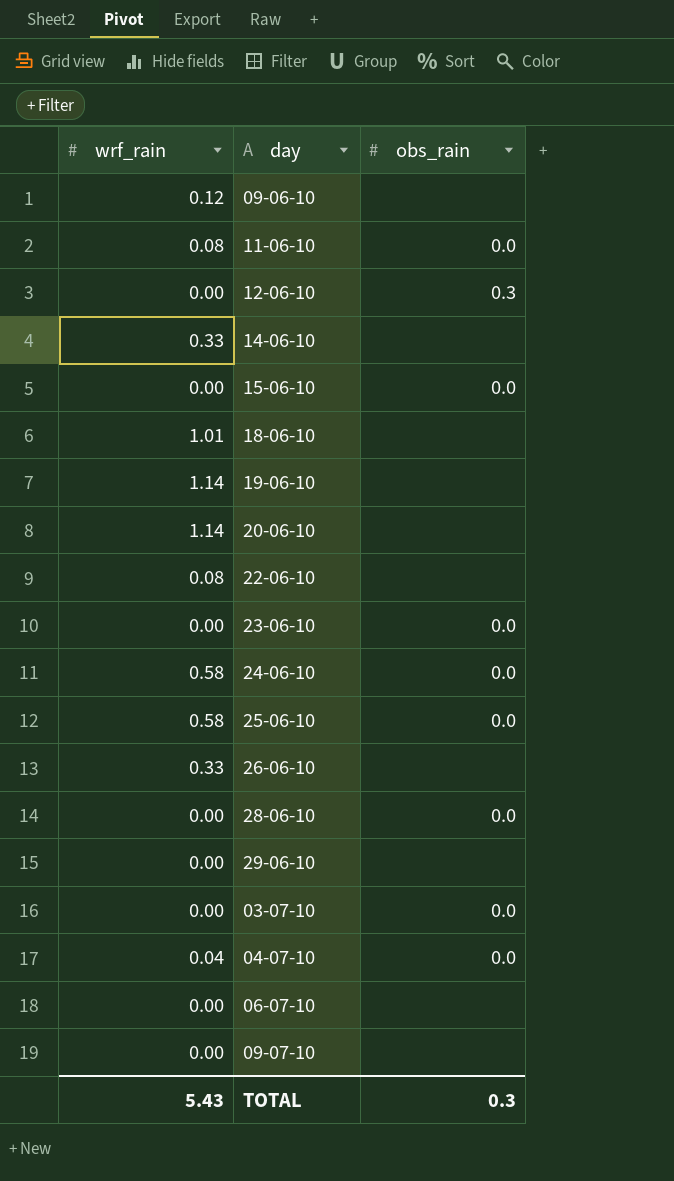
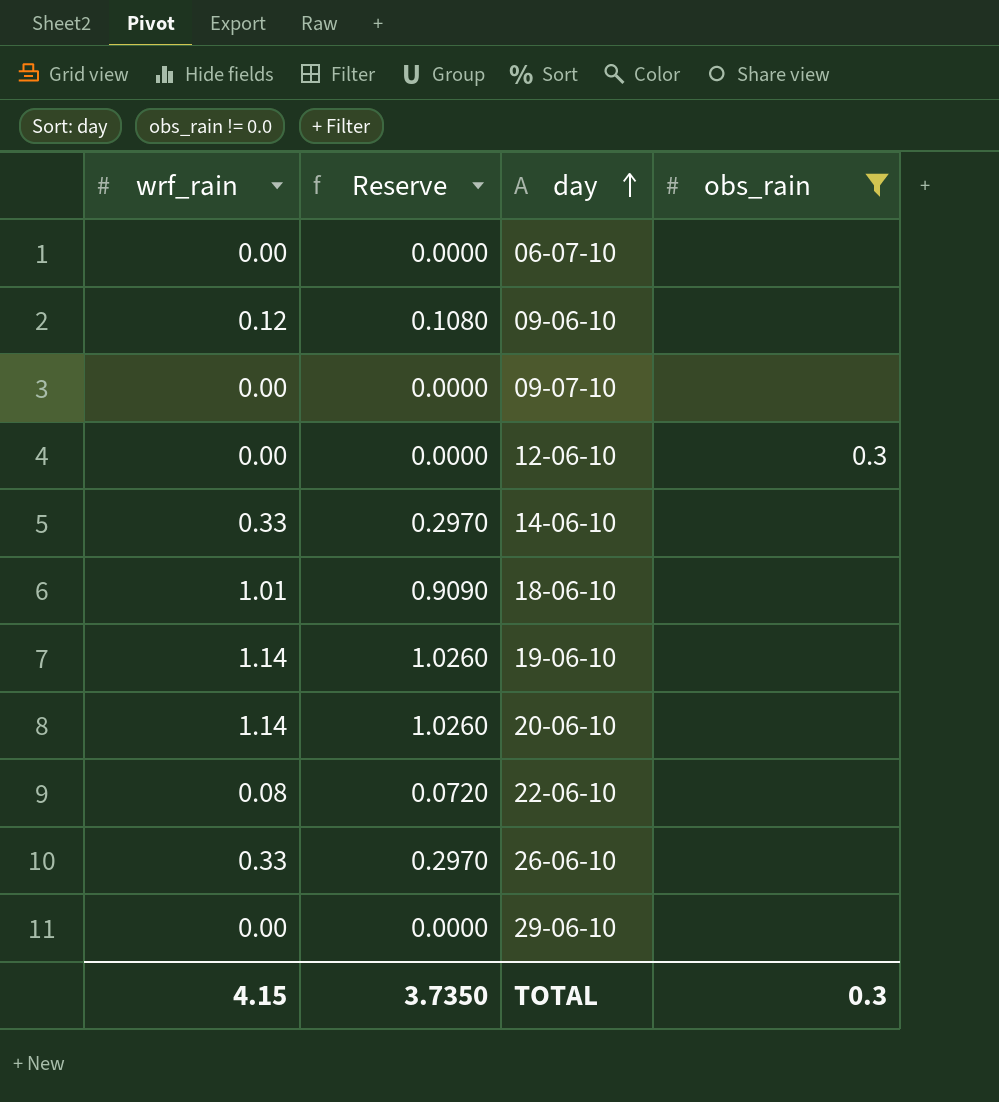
filter: none -> obs_rain != 0.0
row order: none -> day ascending
column Reserve | formula: none -> [wrf_rain] * 0.9
TOTAL | wrf_rain: 5.43 -> 4.15

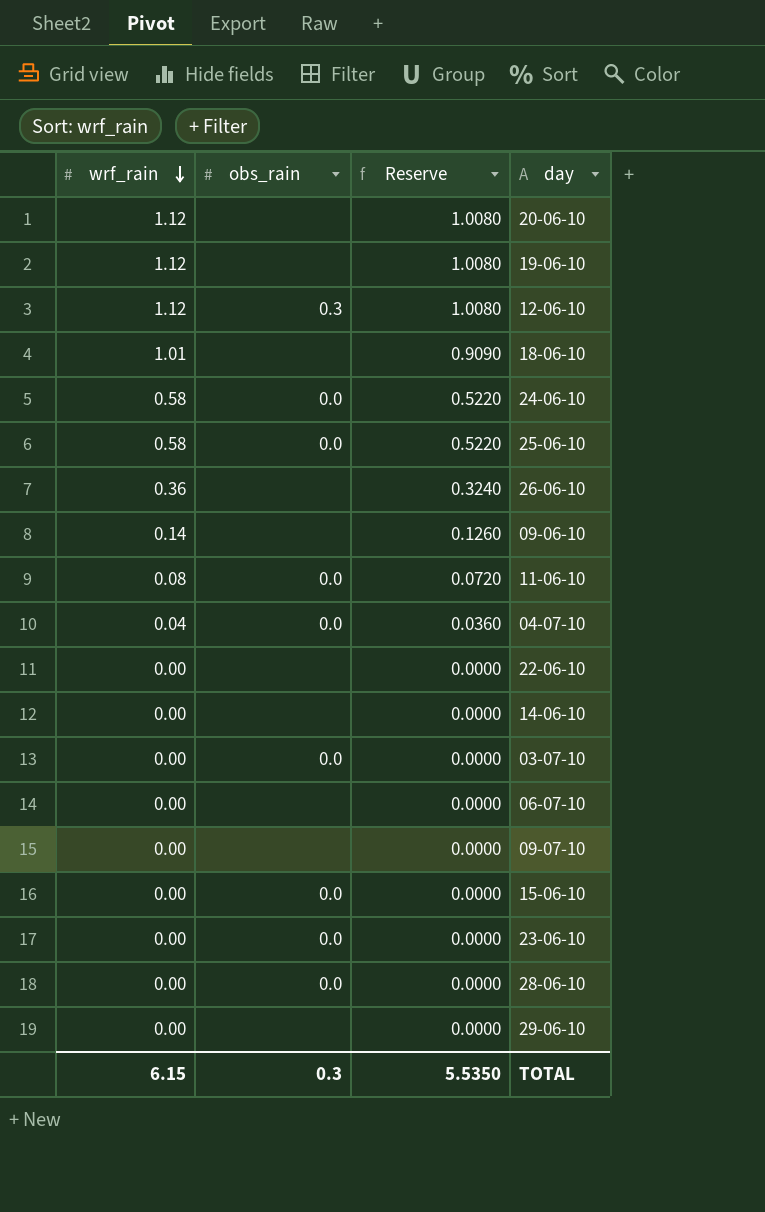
filter: obs_rain != 0.0 -> none
row order: day ascending -> wrf_rain descending
column obs_rain | position: 4 -> 2
20-06-10 | wrf_rain: 1.14 -> 1.12
20-06-10 | Reserve: 1.0260 -> 1.0080
19-06-10 | wrf_rain: 1.14 -> 1.12
19-06-10 | Reserve: 1.0260 -> 1.0080
12-06-10 | wrf_rain: 0.00 -> 1.12
12-06-10 | Reserve: 0.0000 -> 1.0080
26-06-10 | wrf_rain: 0.33 -> 0.36
26-06-10 | Reserve: 0.2970 -> 0.3240
09-06-10 | wrf_rain: 0.12 -> 0.14
09-06-10 | Reserve: 0.1080 -> 0.1260
22-06-10 | wrf_rain: 0.08 -> 0.00
22-06-10 | Reserve: 0.0720 -> 0.0000
14-06-10 | wrf_rain: 0.33 -> 0.00
14-06-10 | Reserve: 0.2970 -> 0.0000
TOTAL | wrf_rain: 4.15 -> 6.15
TOTAL | Reserve: 3.7350 -> 5.5350

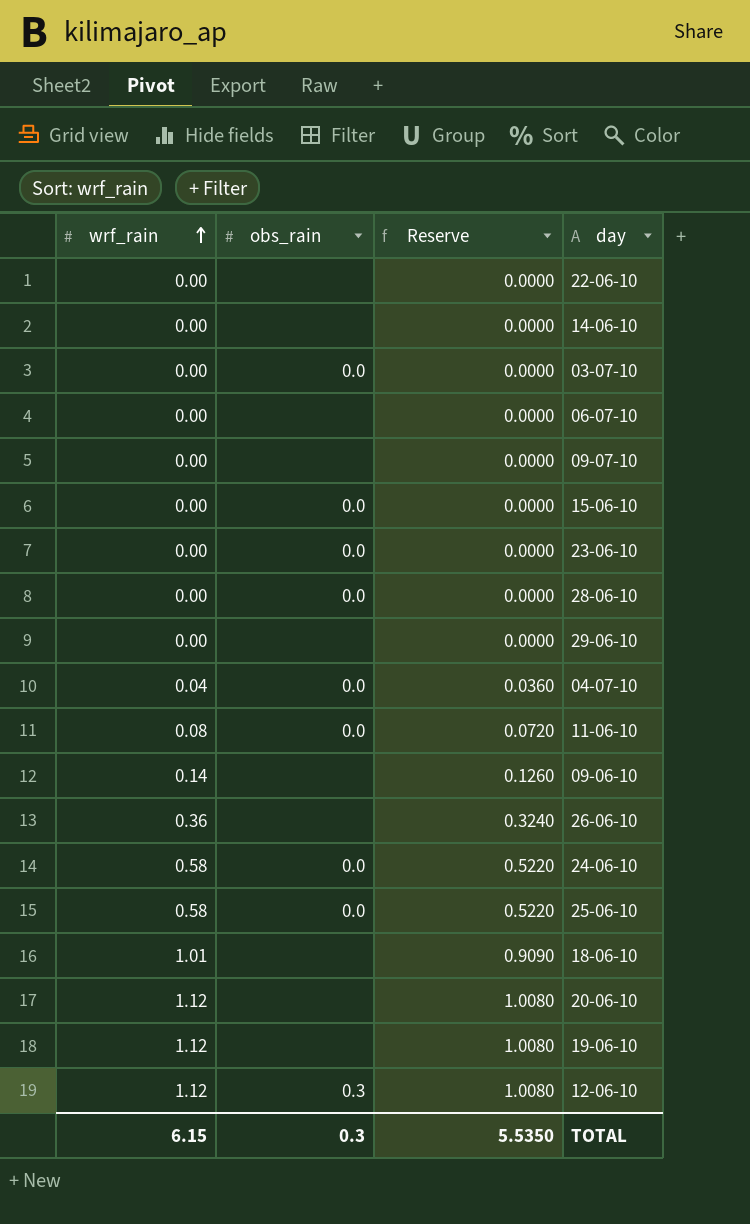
row order: wrf_rain descending -> wrf_rain ascending

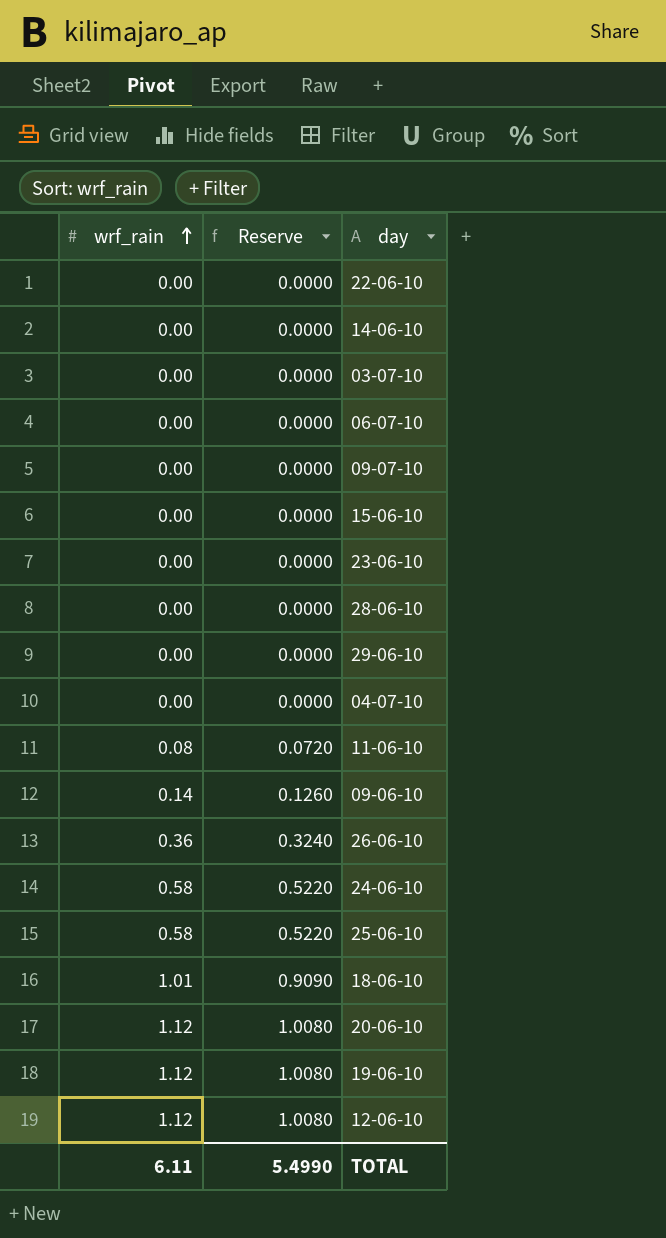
column obs_rain | position: 2 -> none
04-07-10 | wrf_rain: 0.04 -> 0.00
04-07-10 | Reserve: 0.0360 -> 0.0000
TOTAL | wrf_rain: 6.15 -> 6.11
TOTAL | Reserve: 5.5350 -> 5.4990

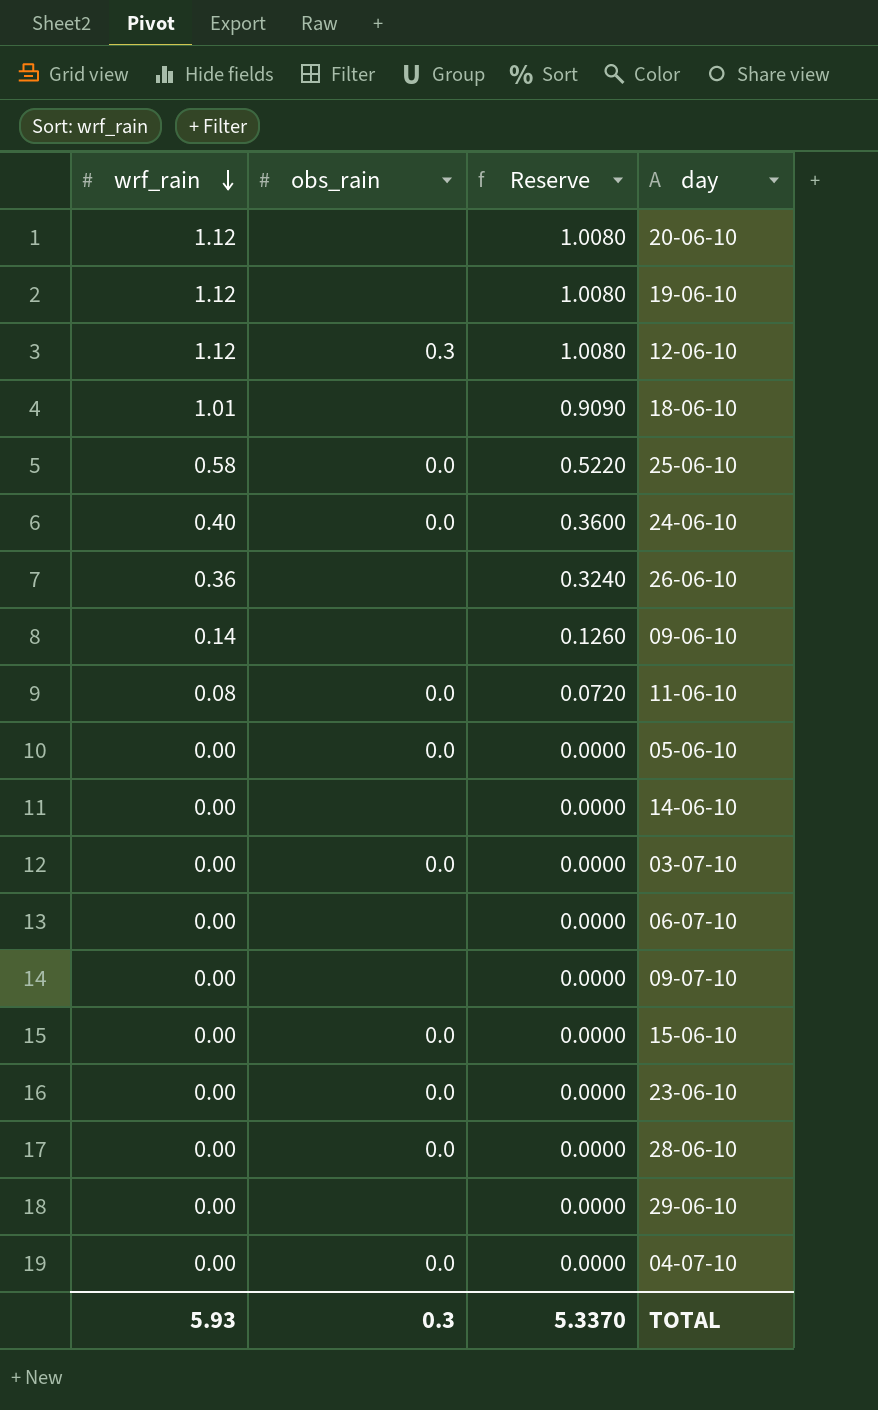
row order: wrf_rain ascending -> wrf_rain descending
column obs_rain | position: none -> 2
row 22-06-10: 0.00 | 0.0000 -> none
24-06-10 | wrf_rain: 0.58 -> 0.40
24-06-10 | Reserve: 0.5220 -> 0.3600
row 05-06-10: none -> 0.00 | 0.0 | 0.0000
TOTAL | wrf_rain: 6.11 -> 5.93
TOTAL | Reserve: 5.4990 -> 5.3370

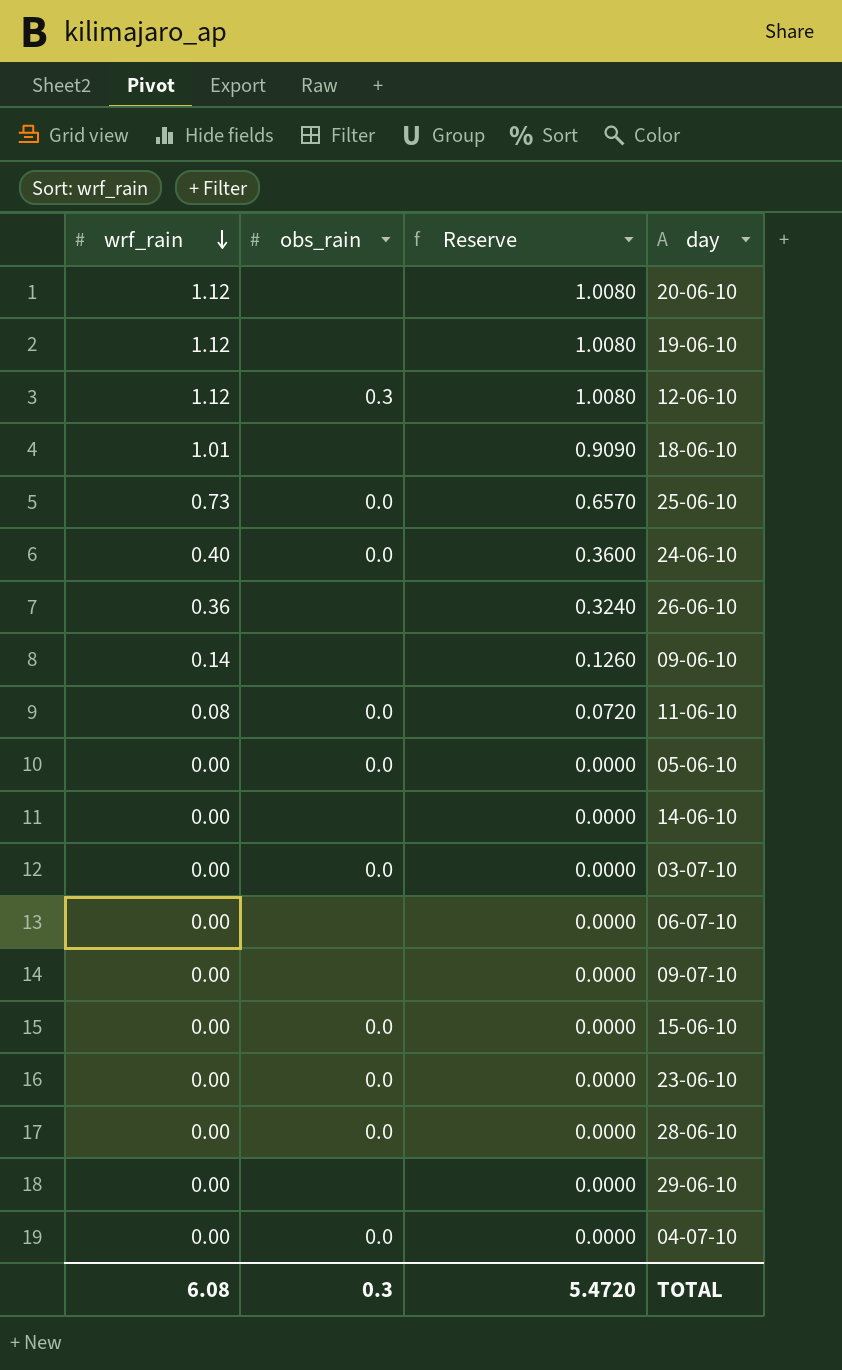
25-06-10 | wrf_rain: 0.58 -> 0.73
25-06-10 | Reserve: 0.5220 -> 0.6570
TOTAL | wrf_rain: 5.93 -> 6.08
TOTAL | Reserve: 5.3370 -> 5.4720

